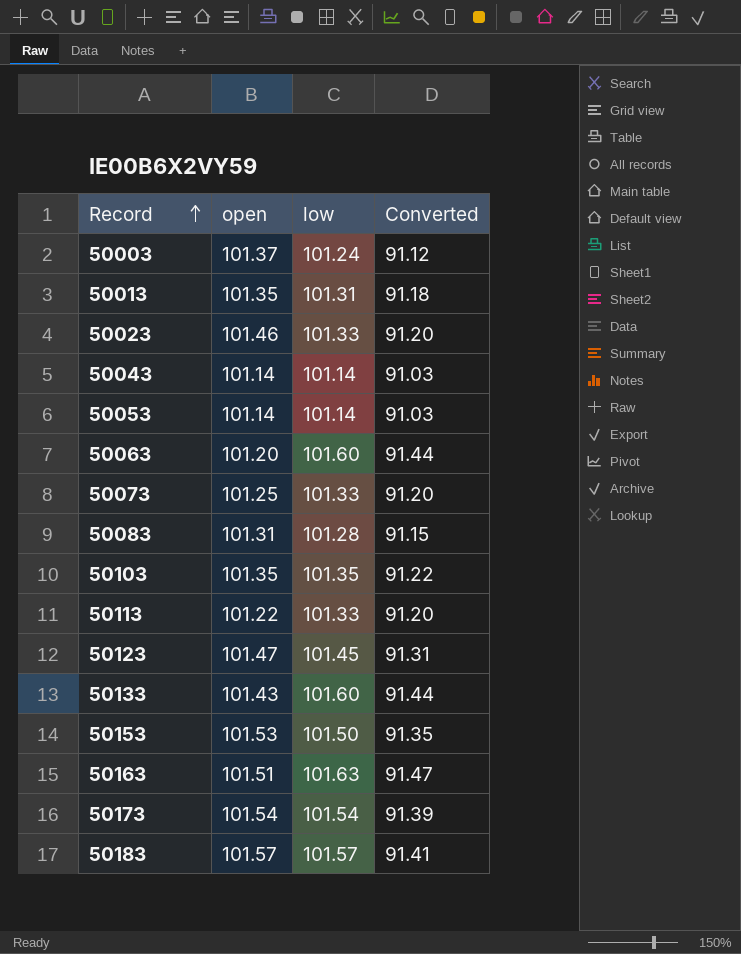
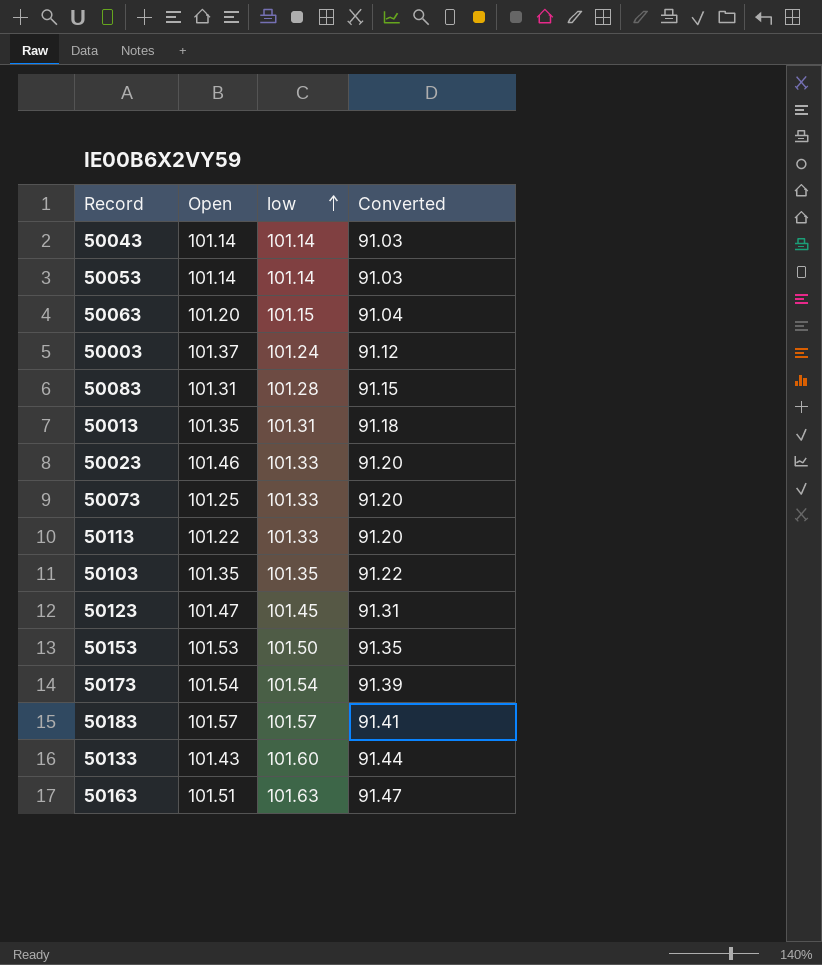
row order: Record ascending -> low ascending
column name: open -> Open
50063 | low: 101.60 -> 101.15
50063 | Converted: 91.44 -> 91.04

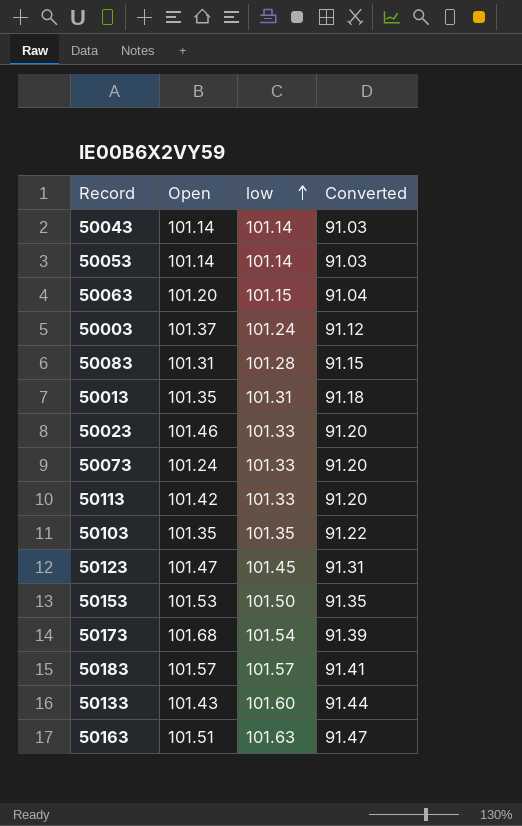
50073 | Open: 101.25 -> 101.24
50113 | Open: 101.22 -> 101.42
50173 | Open: 101.54 -> 101.68

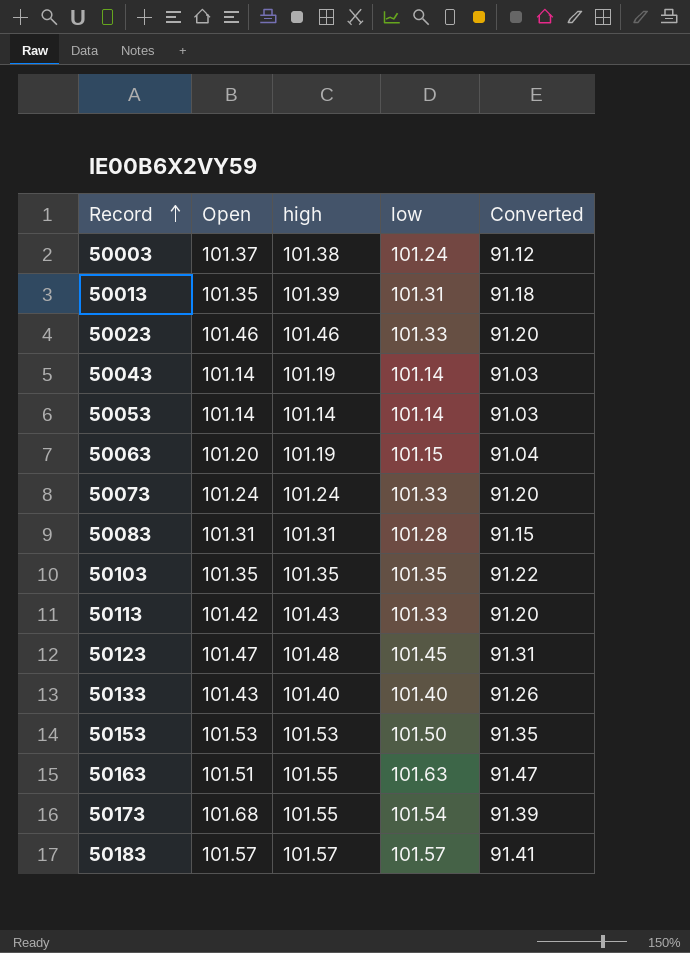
row order: low ascending -> Record ascending
column high | position: none -> 3
50133 | low: 101.60 -> 101.40
50133 | Converted: 91.44 -> 91.26

